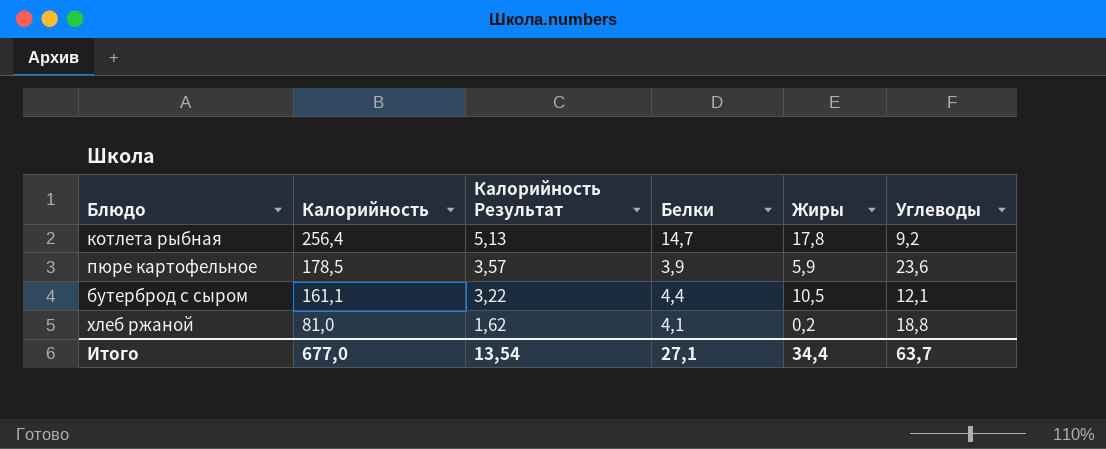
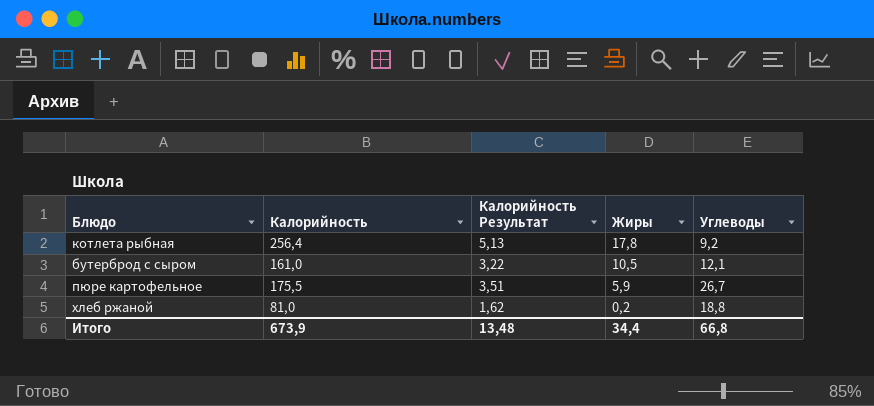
row order: Калорийность descending -> Жиры descending
column Белки | position: 4 -> none
бутерброд с сыром | Калорийность: 161,1 -> 161,0
пюре картофельное | Калорийность: 178,5 -> 175,5
пюре картофельное | Калорийность Результат: 3,57 -> 3,51
пюре картофельное | Углеводы: 23,6 -> 26,7
Итого | Калорийность: 677,0 -> 673,9
Итого | Калорийность Результат: 13,54 -> 13,48
Итого | Углеводы: 63,7 -> 66,8

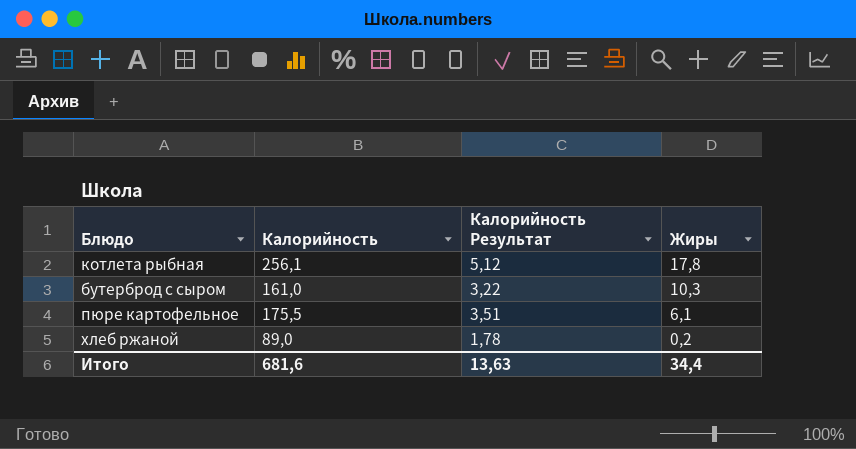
column Углеводы | position: 5 -> none
котлета рыбная | Калорийность: 256,4 -> 256,1
котлета рыбная | Калорийность Результат: 5,13 -> 5,12
бутерброд с сыром | Жиры: 10,5 -> 10,3
пюре картофельное | Жиры: 5,9 -> 6,1
хлеб ржаной | Калорийность: 81,0 -> 89,0
хлеб ржаной | Калорийность Результат: 1,62 -> 1,78
Итого | Калорийность: 673,9 -> 681,6
Итого | Калорийность Результат: 13,48 -> 13,63

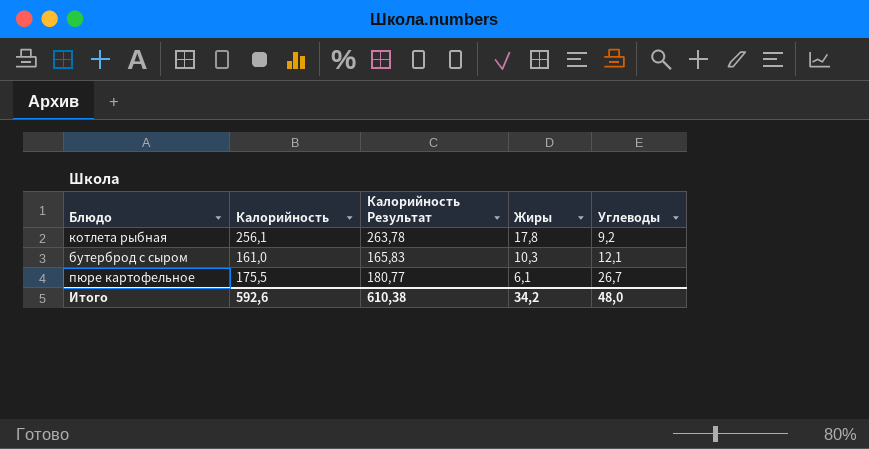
column Калорийность Результат | formula: [Калорийность] * 0,02 -> [Калорийность] * 1,03
column Углеводы | position: none -> 5
row хлеб ржаной: 89,0 | 1,78 | 0,2 -> none
Итого | Калорийность: 681,6 -> 592,6
Итого | Калорийность Результат: 13,63 -> 610,38
Итого | Жиры: 34,4 -> 34,2

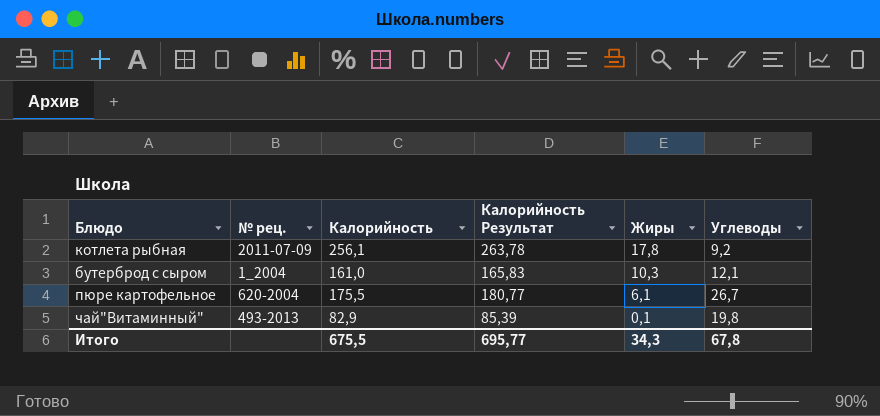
column № рец. | position: none -> 2
row чай"Витаминный": none -> 493-2013 | 82,9 | 85,39 | 0,1 | 19,8
Итого | Калорийность: 592,6 -> 675,5
Итого | Калорийность Результат: 610,38 -> 695,77
Итого | Жиры: 34,2 -> 34,3
Итого | Углеводы: 48,0 -> 67,8

